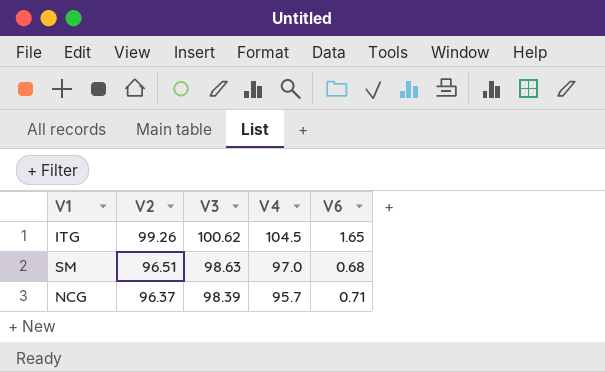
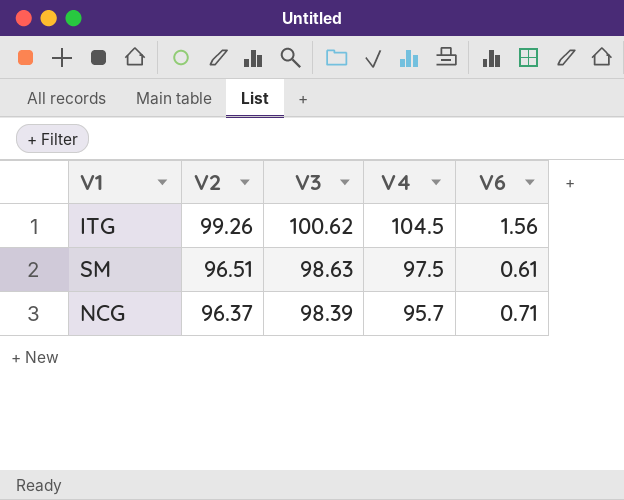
ITG | V6: 1.65 -> 1.56
SM | V4: 97.0 -> 97.5
SM | V6: 0.68 -> 0.61

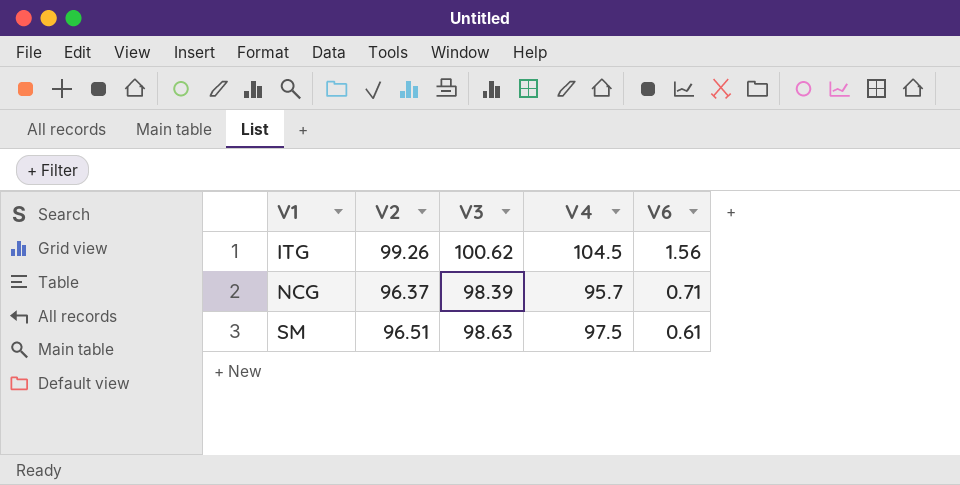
row order: V2 descending -> V1 ascending

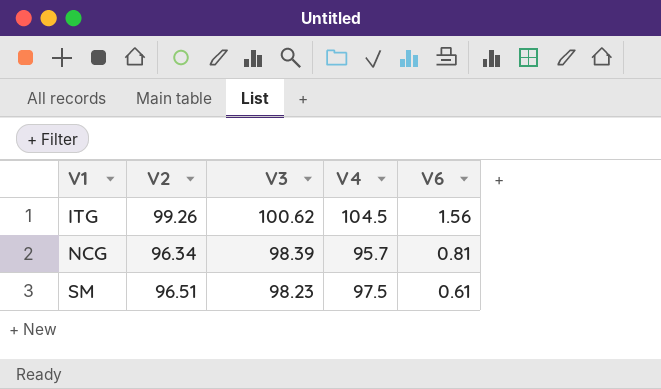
NCG | V2: 96.37 -> 96.34
NCG | V6: 0.71 -> 0.81
SM | V3: 98.63 -> 98.23

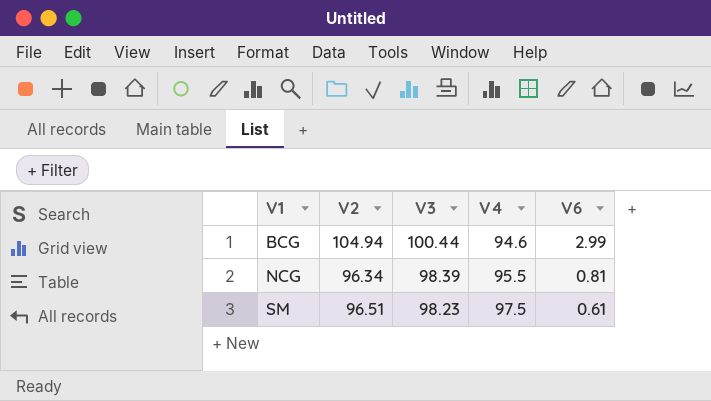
row ITG: 99.26 | 100.62 | 104.5 | 1.56 -> none
row BCG: none -> 104.94 | 100.44 | 94.6 | 2.99
NCG | V4: 95.7 -> 95.5

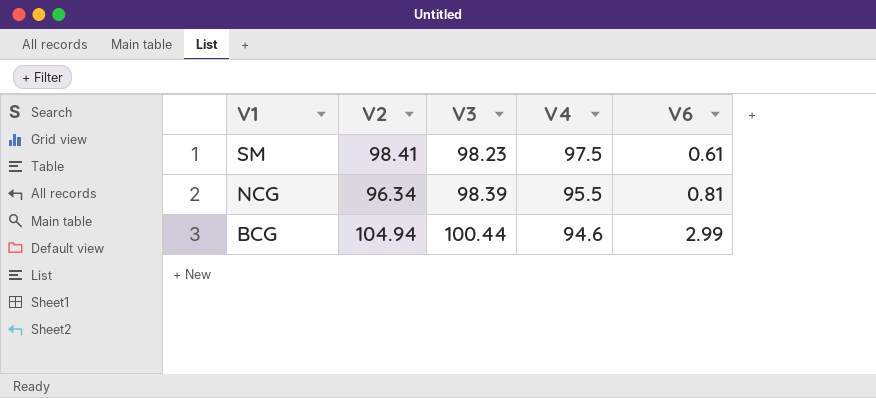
row order: V1 ascending -> V1 descending
SM | V2: 96.51 -> 98.41

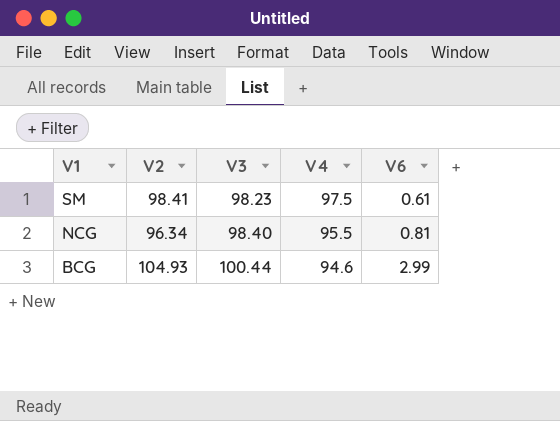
NCG | V3: 98.39 -> 98.40
BCG | V2: 104.94 -> 104.93

